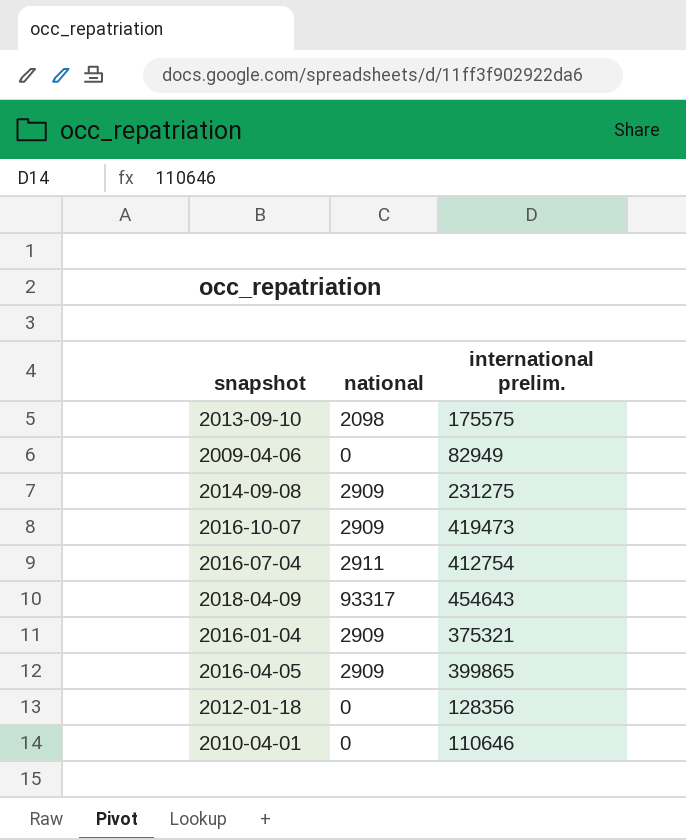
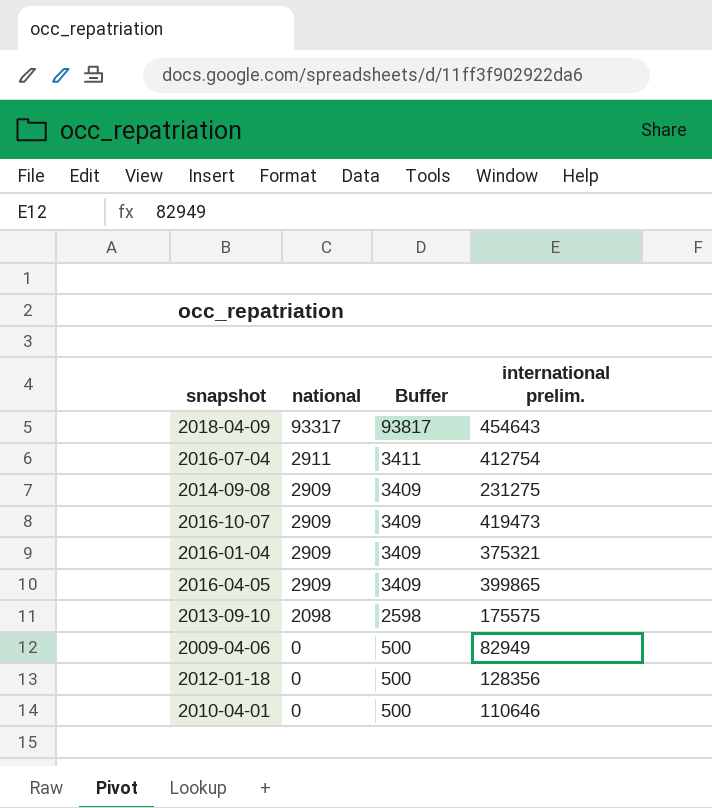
row order: none -> national descending
column Buffer | formula: none -> [national] + 500

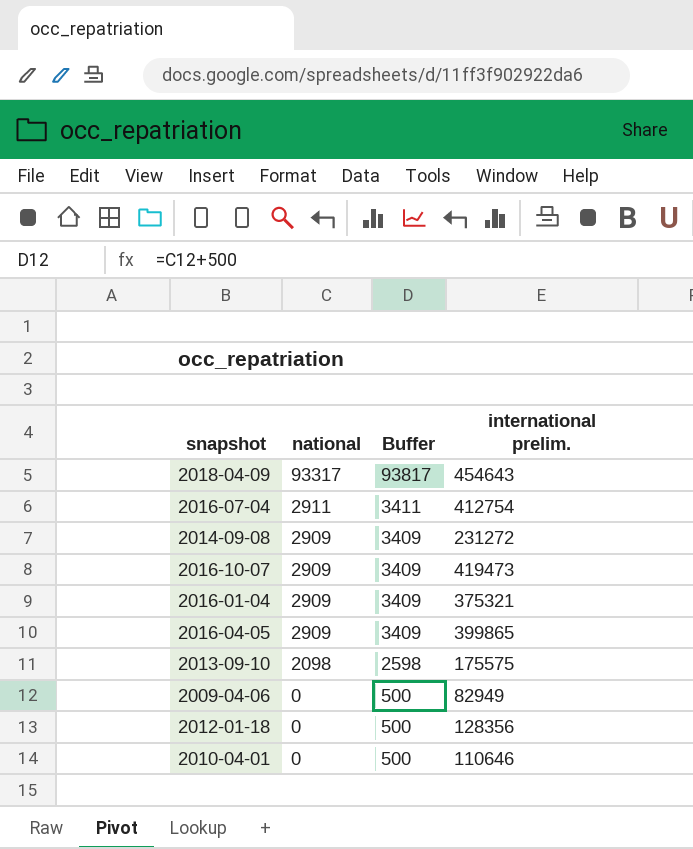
2014-09-08 | international prelim.: 231275 -> 231272

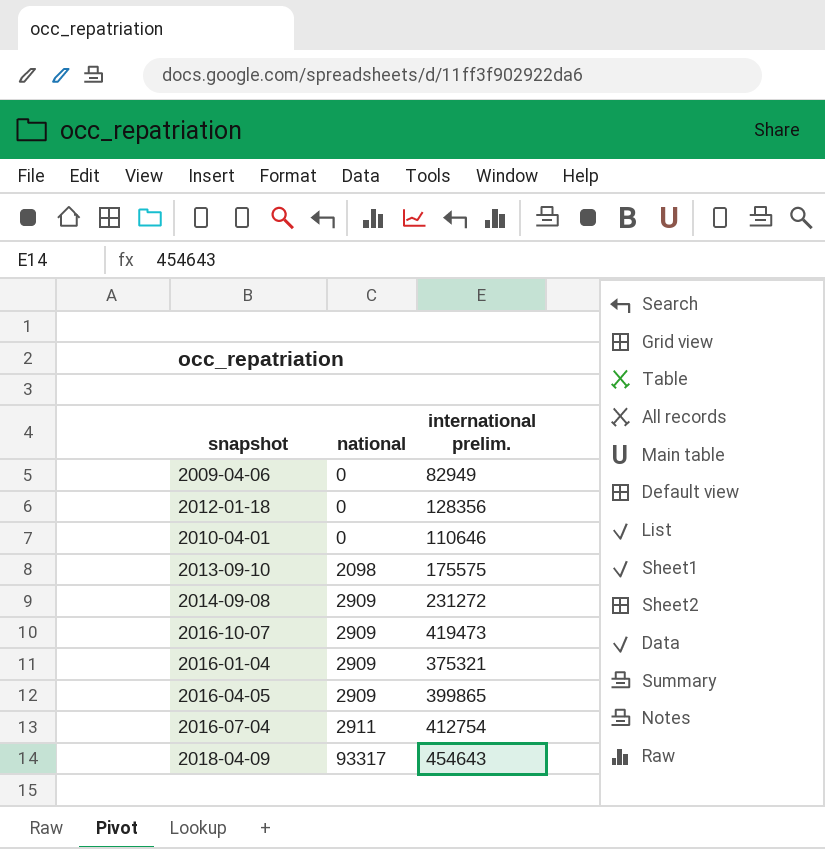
row order: national descending -> national ascending
column Buffer | formula: [national] + 500 -> none

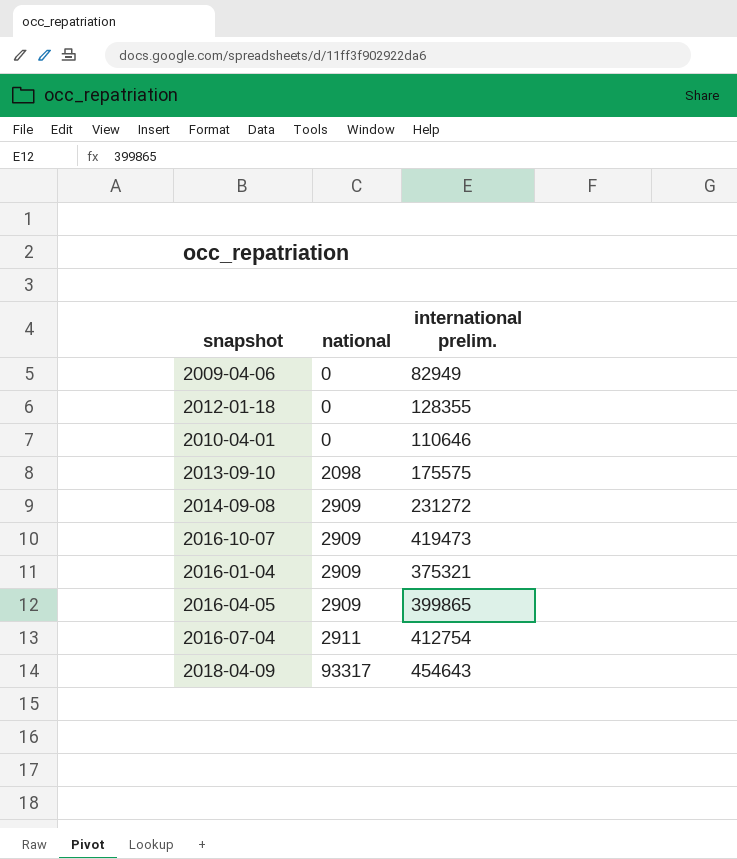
2012-01-18 | international prelim.: 128356 -> 128355

